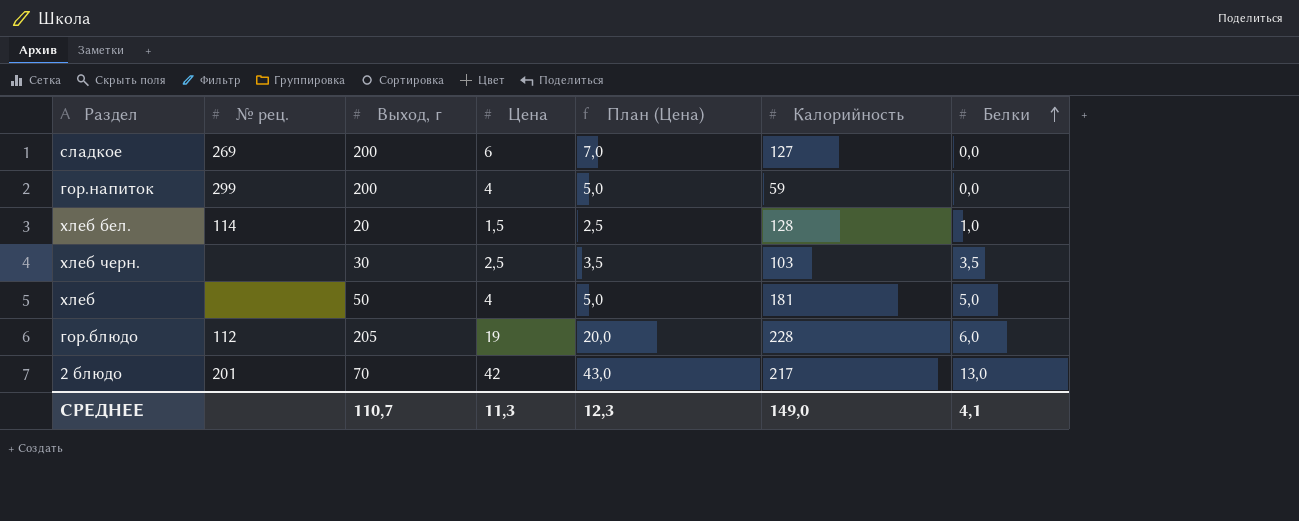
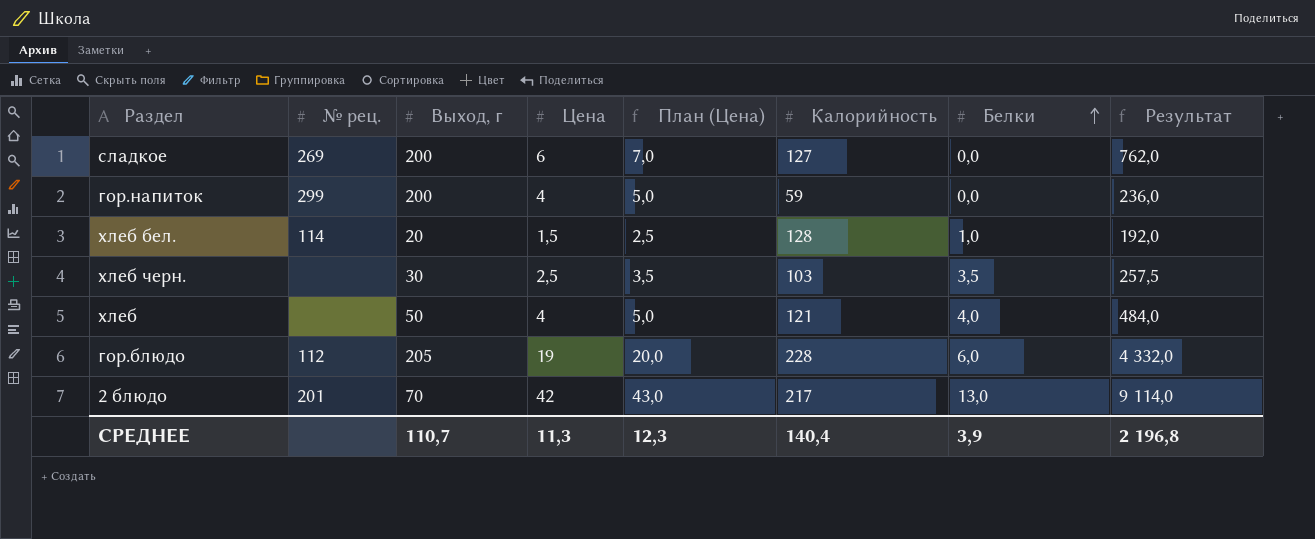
column Результат | formula: none -> [Цена] * [Калорийность]
хлеб | Калорийность: 181 -> 121
хлеб | Белки: 5,0 -> 4,0
СРЕДНЕЕ | Калорийность: 149,0 -> 140,4
СРЕДНЕЕ | Белки: 4,1 -> 3,9

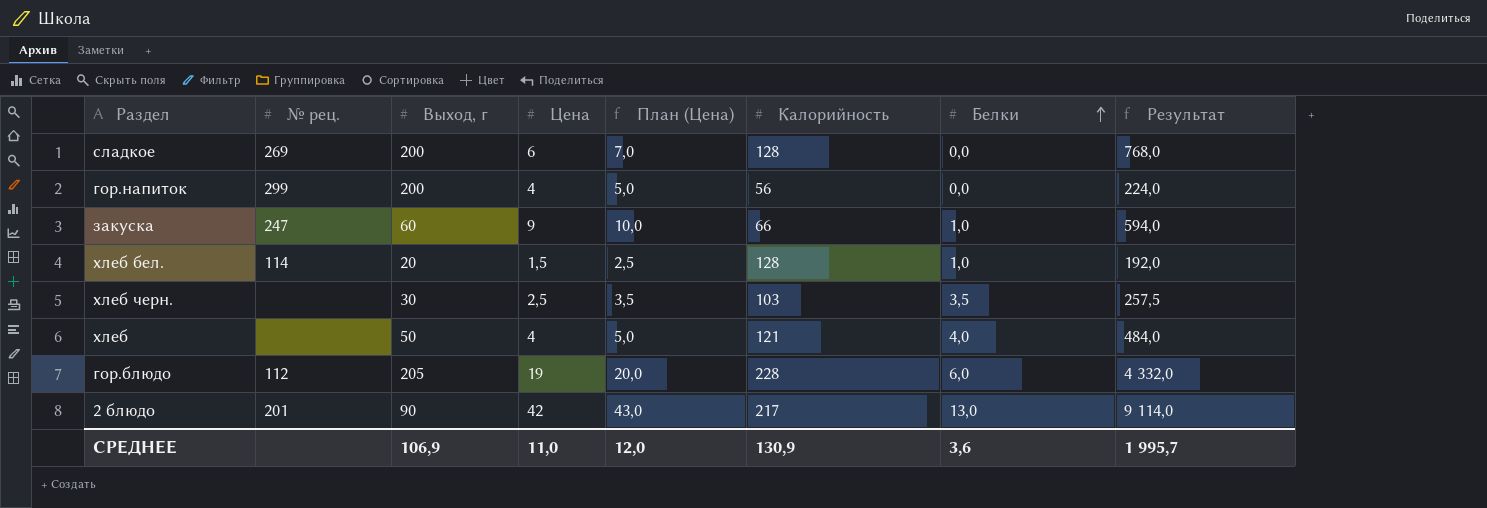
сладкое | Калорийность: 127 -> 128
сладкое | Результат: 762,0 -> 768,0
гор.напиток | Калорийность: 59 -> 56
гор.напиток | Результат: 236,0 -> 224,0
row закуска: none -> 247 | 60 | 9 | 10,0 | 66 | 1,0 | 594,0
2 блюдо | Выход, г: 70 -> 90
СРЕДНЕЕ | Выход, г: 110,7 -> 106,9
СРЕДНЕЕ | Цена: 11,3 -> 11,0
СРЕДНЕЕ | План (Цена): 12,3 -> 12,0
СРЕДНЕЕ | Калорийность: 140,4 -> 130,9
СРЕДНЕЕ | Белки: 3,9 -> 3,6
СРЕДНЕЕ | Результат: 2 196,8 -> 1 995,7

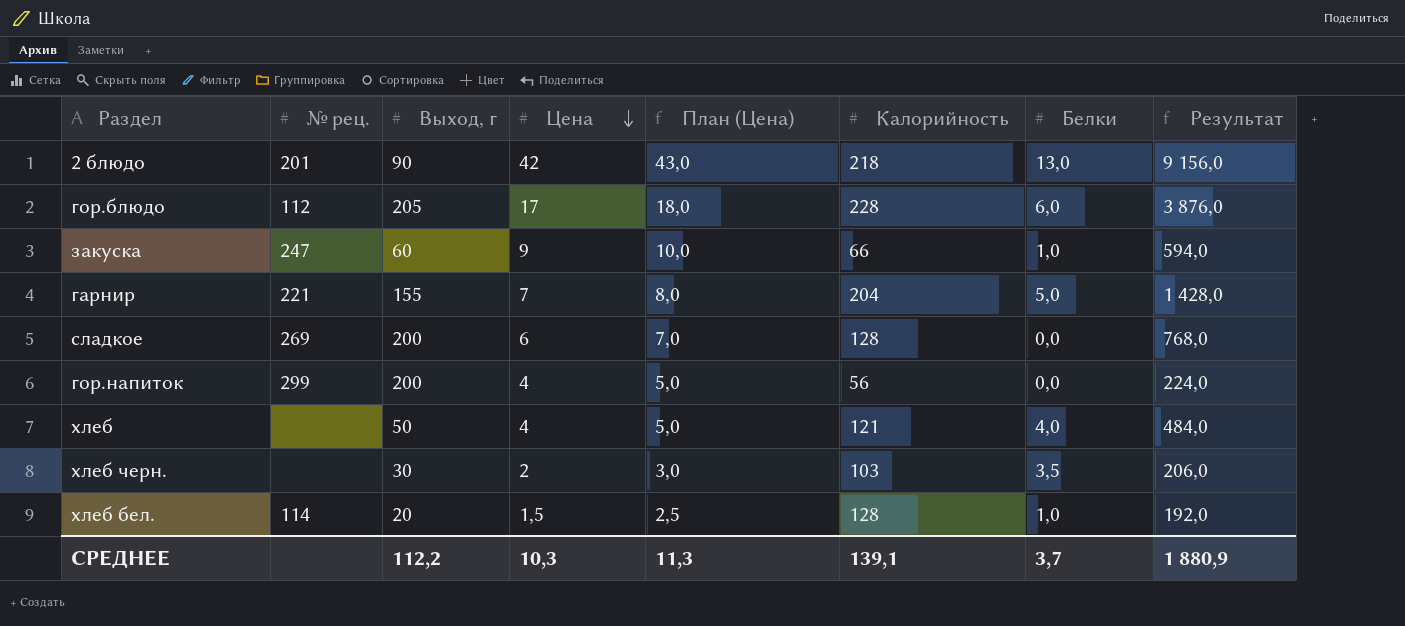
row order: Белки ascending -> Цена descending
2 блюдо | Калорийность: 217 -> 218
2 блюдо | Результат: 9 114,0 -> 9 156,0
гор.блюдо | Цена: 19 -> 17
гор.блюдо | План (Цена): 20,0 -> 18,0
гор.блюдо | Результат: 4 332,0 -> 3 876,0
row гарнир: none -> 221 | 155 | 7 | 8,0 | 204 | 5,0 | 1 428,0
хлеб черн. | Цена: 2,5 -> 2
хлеб черн. | План (Цена): 3,5 -> 3,0
хлеб черн. | Результат: 257,5 -> 206,0
СРЕДНЕЕ | Выход, г: 106,9 -> 112,2
СРЕДНЕЕ | Цена: 11,0 -> 10,3
СРЕДНЕЕ | План (Цена): 12,0 -> 11,3
СРЕДНЕЕ | Калорийность: 130,9 -> 139,1
СРЕДНЕЕ | Белки: 3,6 -> 3,7
СРЕДНЕЕ | Результат: 1 995,7 -> 1 880,9

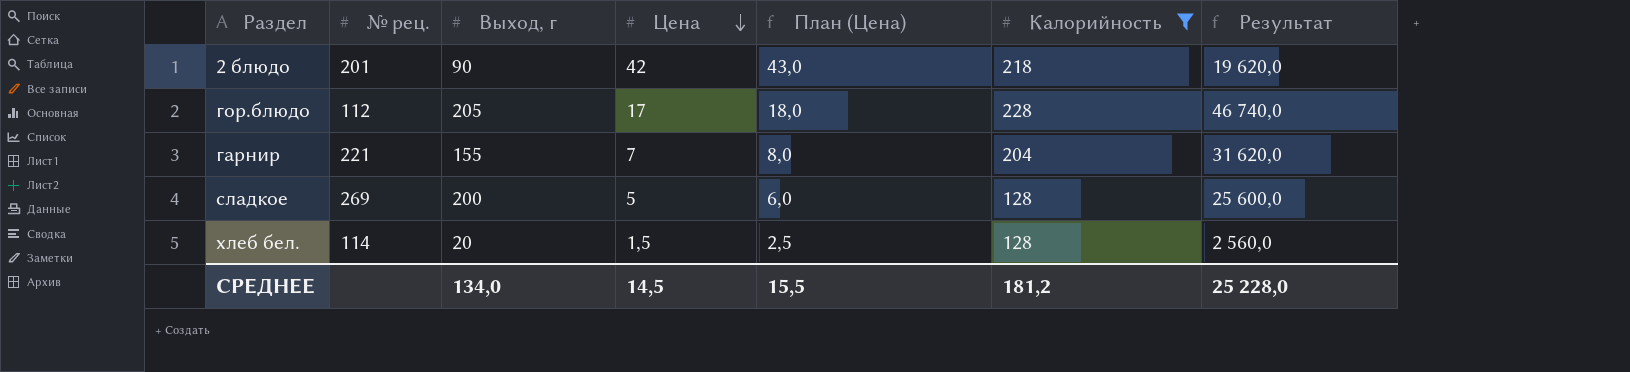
filter: none -> Калорийность >= 128
column Белки | position: 7 -> none
column Результат | formula: [Цена] * [Калорийность] -> [Выход, г] * [Калорийность]
сладкое | Цена: 6 -> 5
сладкое | План (Цена): 7,0 -> 6,0
СРЕДНЕЕ | Выход, г: 112,2 -> 134,0
СРЕДНЕЕ | Цена: 10,3 -> 14,5
СРЕДНЕЕ | План (Цена): 11,3 -> 15,5
СРЕДНЕЕ | Калорийность: 139,1 -> 181,2
СРЕДНЕЕ | Результат: 1 880,9 -> 25 228,0

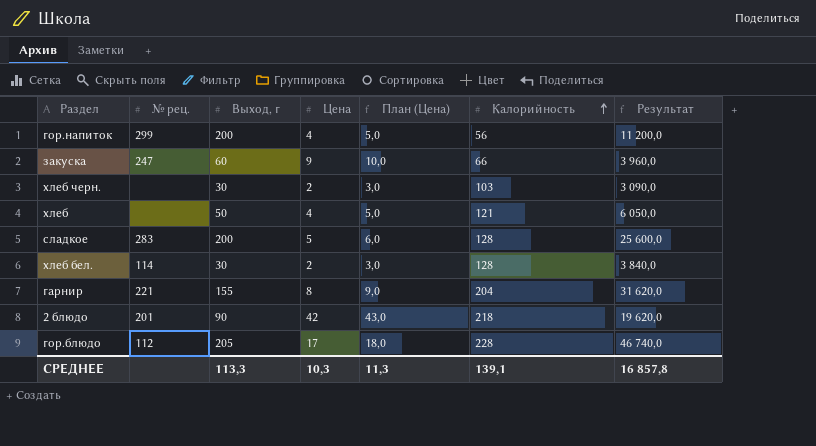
filter: Калорийность >= 128 -> none
row order: Цена descending -> Калорийность ascending
сладкое | № рец.: 269 -> 283
хлеб бел. | Выход, г: 20 -> 30
хлеб бел. | Цена: 1,5 -> 2
хлеб бел. | План (Цена): 2,5 -> 3,0
хлеб бел. | Результат: 2 560,0 -> 3 840,0
гарнир | Цена: 7 -> 8
гарнир | План (Цена): 8,0 -> 9,0
СРЕДНЕЕ | Выход, г: 134,0 -> 113,3
СРЕДНЕЕ | Цена: 14,5 -> 10,3
СРЕДНЕЕ | План (Цена): 15,5 -> 11,3
СРЕДНЕЕ | Калорийность: 181,2 -> 139,1
СРЕДНЕЕ | Результат: 25 228,0 -> 16 857,8

